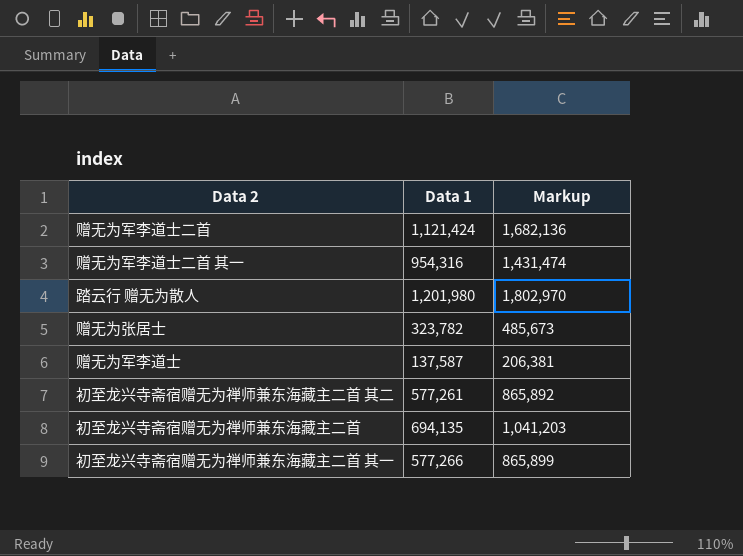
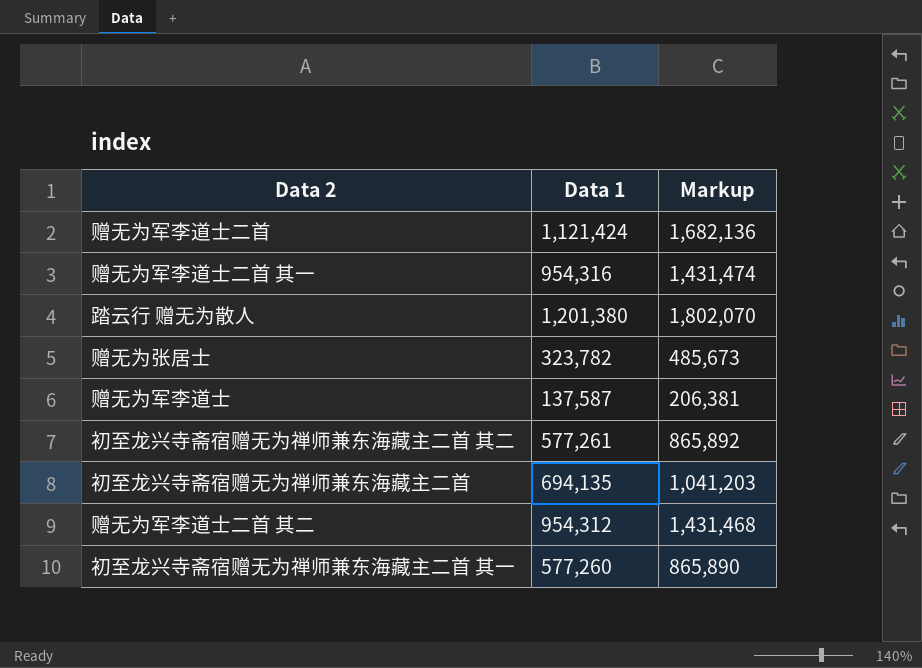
踏云行 赠无为散人 | Data 1: 1,201,980 -> 1,201,380
踏云行 赠无为散人 | Markup: 1,802,970 -> 1,802,070
row 赠无为军李道士二首 其二: none -> 954,312 | 1,431,468
初至龙兴寺斋宿赠无为禅师兼东海藏主二首 其一 | Data 1: 577,266 -> 577,260
初至龙兴寺斋宿赠无为禅师兼东海藏主二首 其一 | Markup: 865,899 -> 865,890

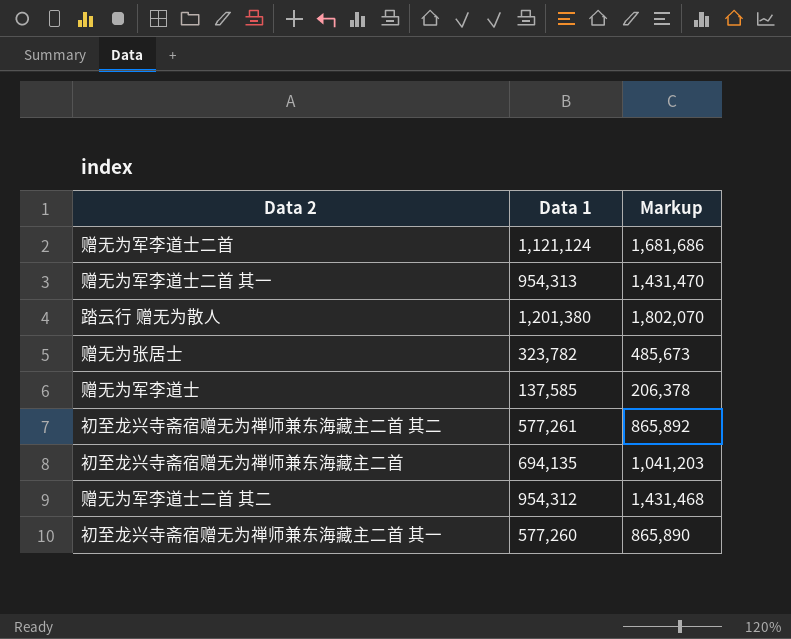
赠无为军李道士二首 | Data 1: 1,121,424 -> 1,121,124
赠无为军李道士二首 | Markup: 1,682,136 -> 1,681,686
赠无为军李道士二首 其一 | Data 1: 954,316 -> 954,313
赠无为军李道士二首 其一 | Markup: 1,431,474 -> 1,431,470
赠无为军李道士 | Data 1: 137,587 -> 137,585
赠无为军李道士 | Markup: 206,381 -> 206,378

